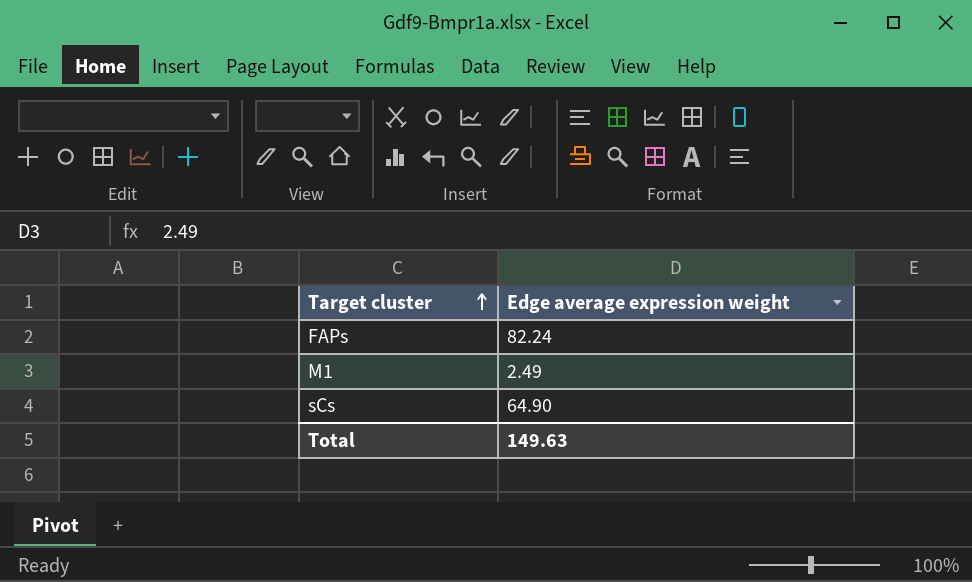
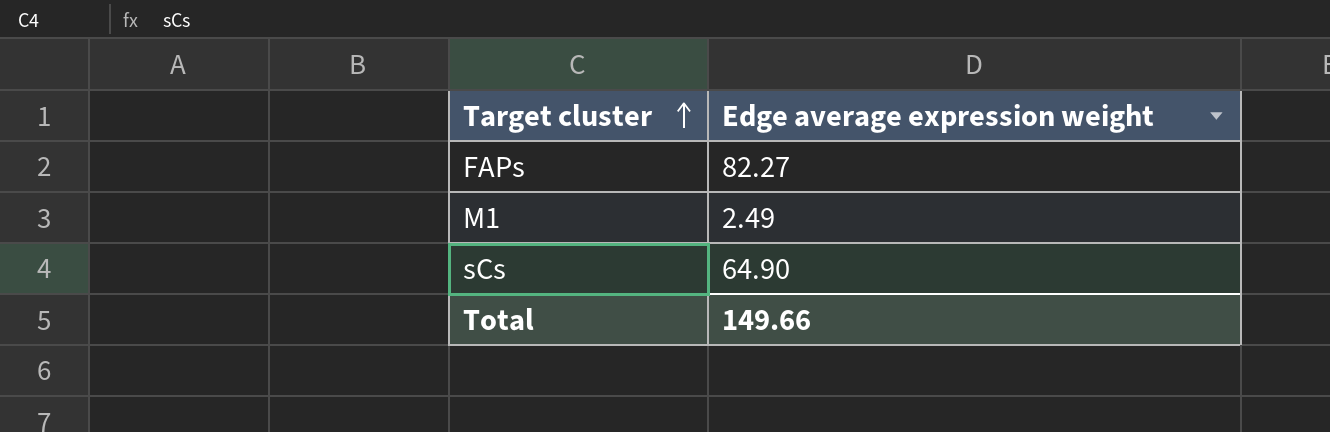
FAPs | Edge average expression weight: 82.24 -> 82.27
Total | Edge average expression weight: 149.63 -> 149.66

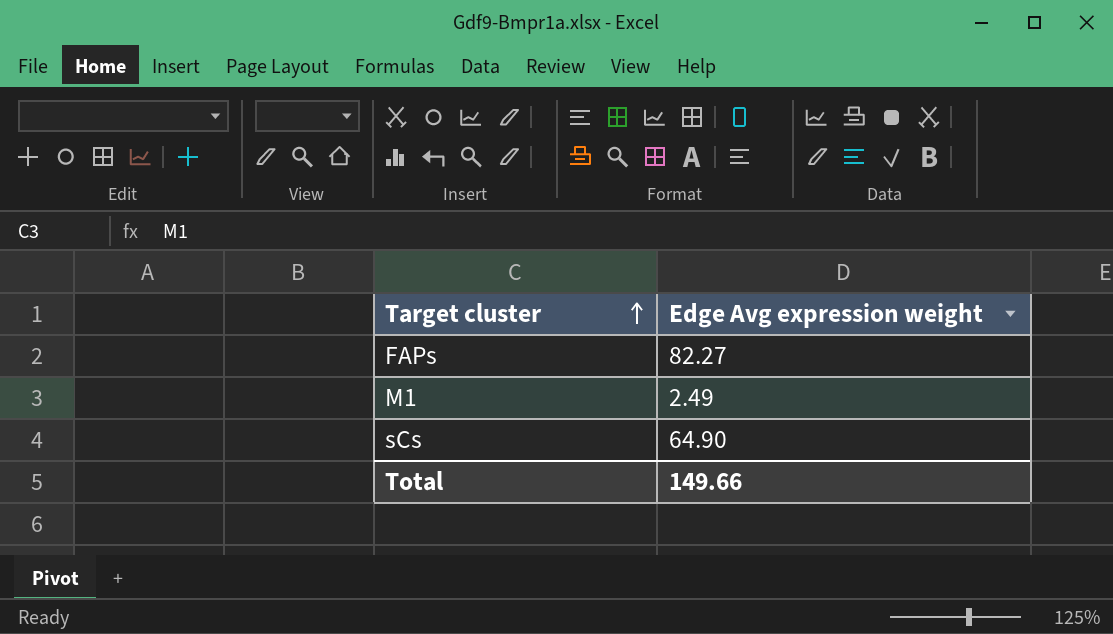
column name: Edge average expression weight -> Edge Avg expression weight

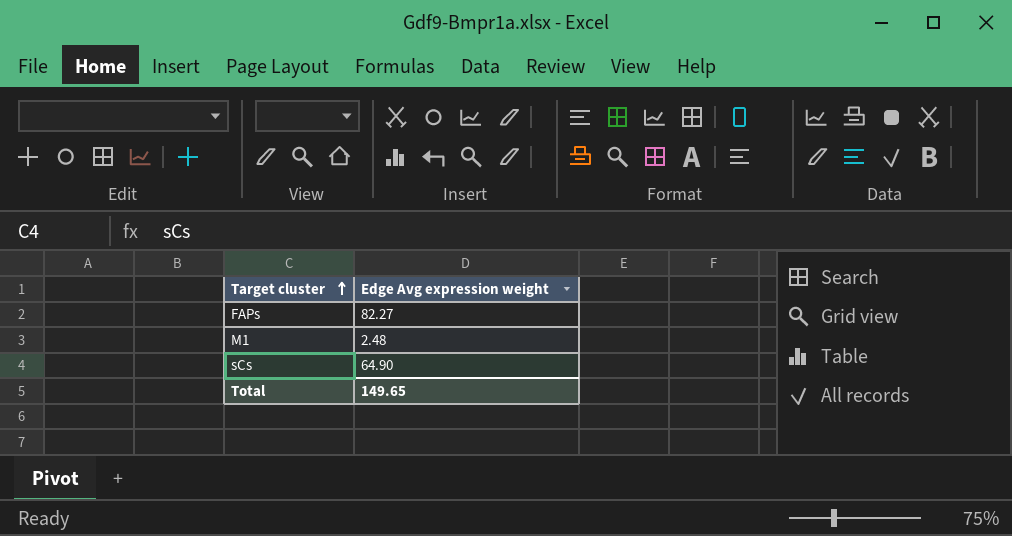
M1 | Edge Avg expression weight: 2.49 -> 2.48
Total | Edge Avg expression weight: 149.66 -> 149.65

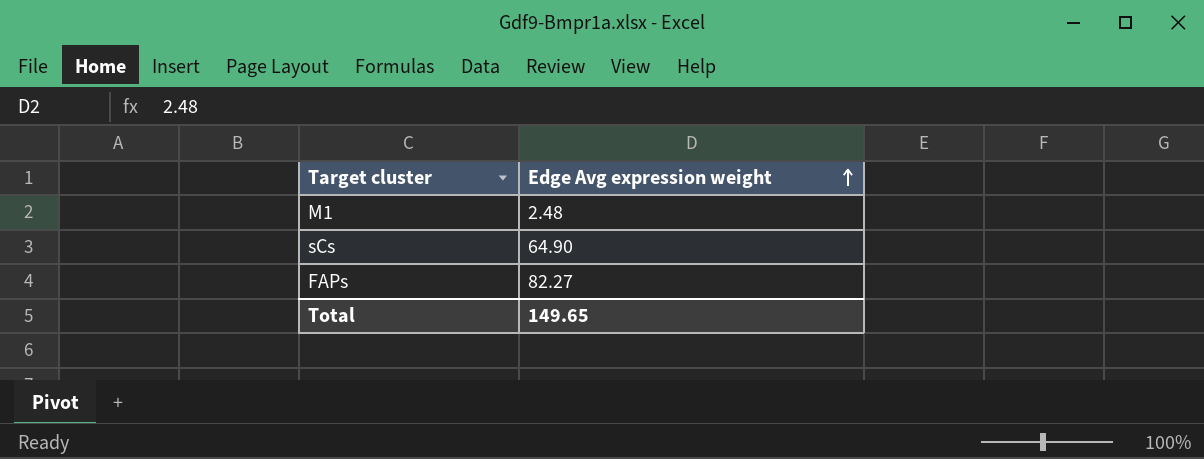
row order: Target cluster ascending -> Edge Avg expression weight ascending

